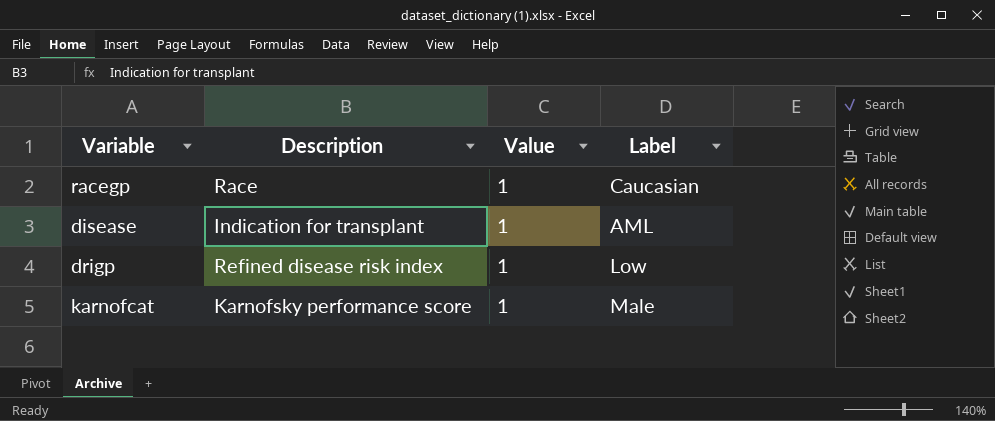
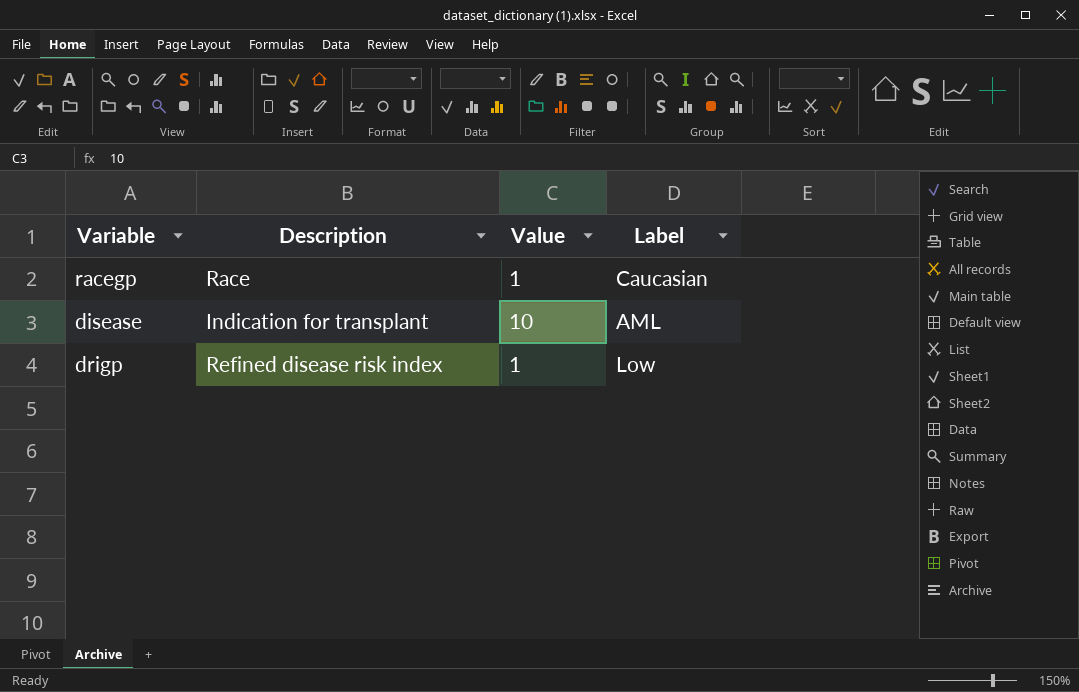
row karnofcat: Karnofsky performance score | 1 | Male -> none
disease | Value: 1 -> 10

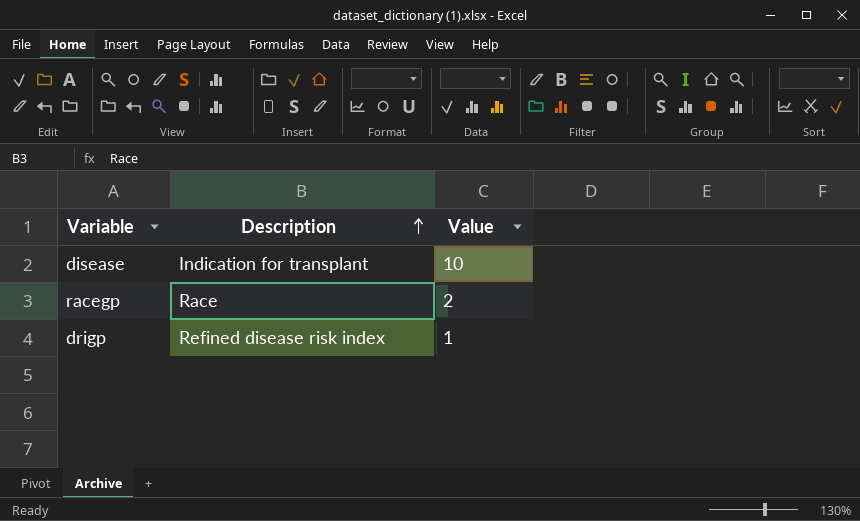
row order: none -> Description ascending
column Label | position: 4 -> none
racegp | Value: 1 -> 2

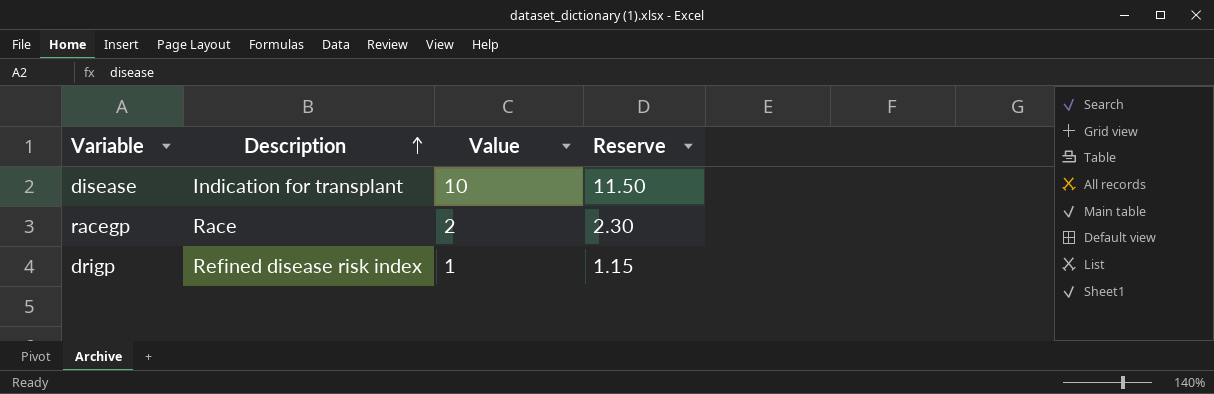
column Reserve | formula: none -> [Value] * 1.15

